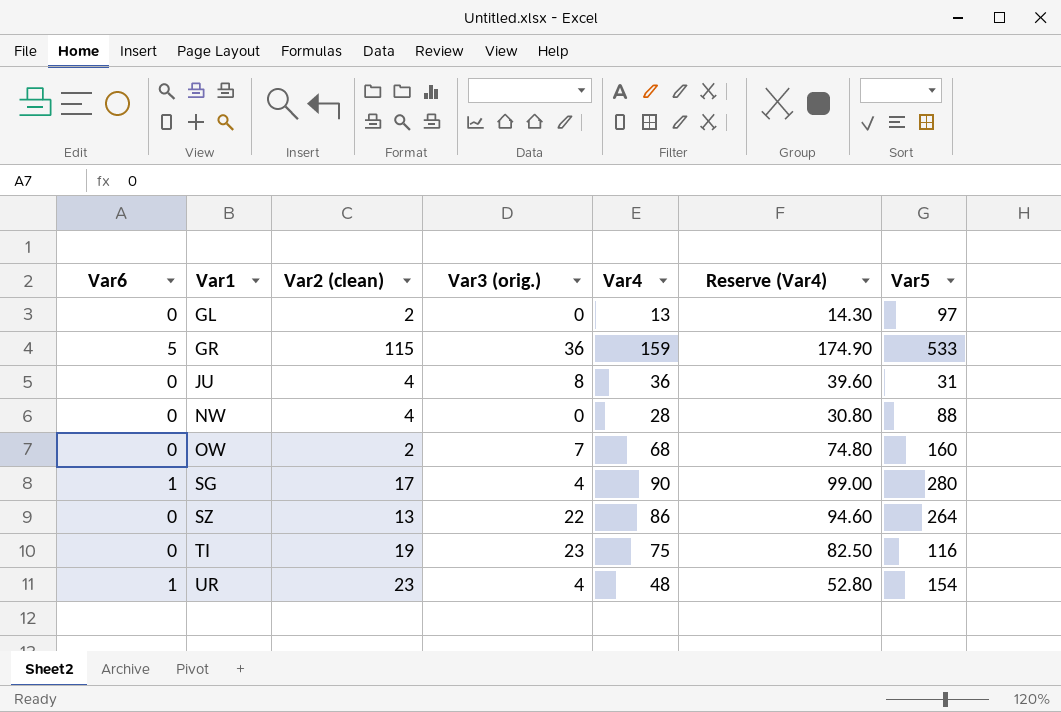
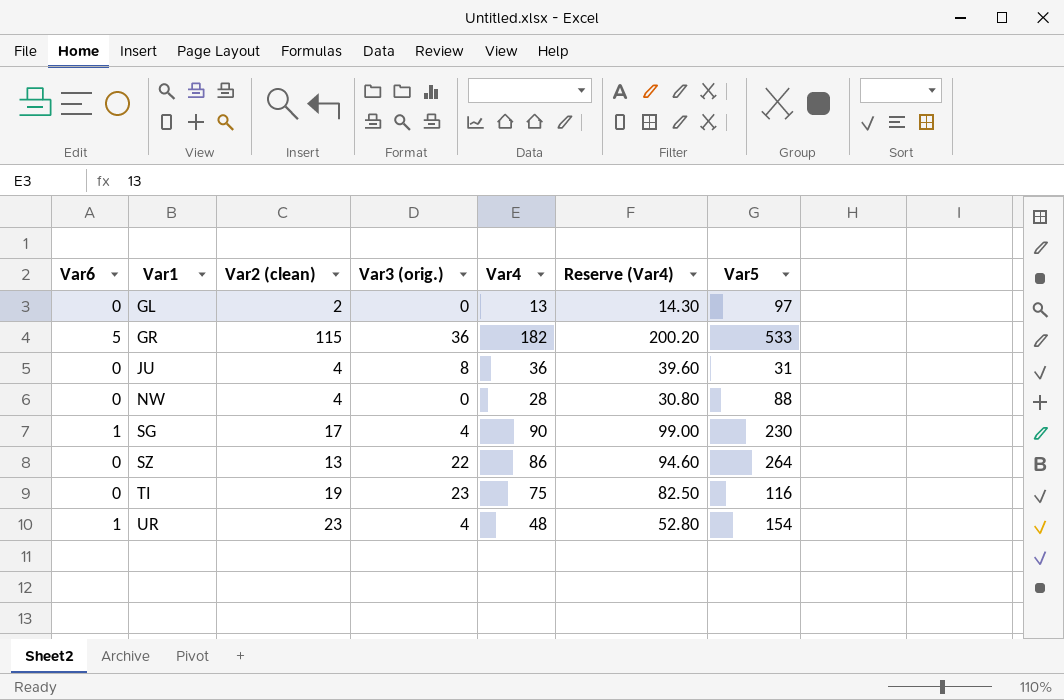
row OW: 0 | 2 | 7 | 68 | 74.80 | 160 -> none
GR | Var4: 159 -> 182
GR | Reserve (Var4): 174.90 -> 200.20
SG | Var5: 280 -> 230

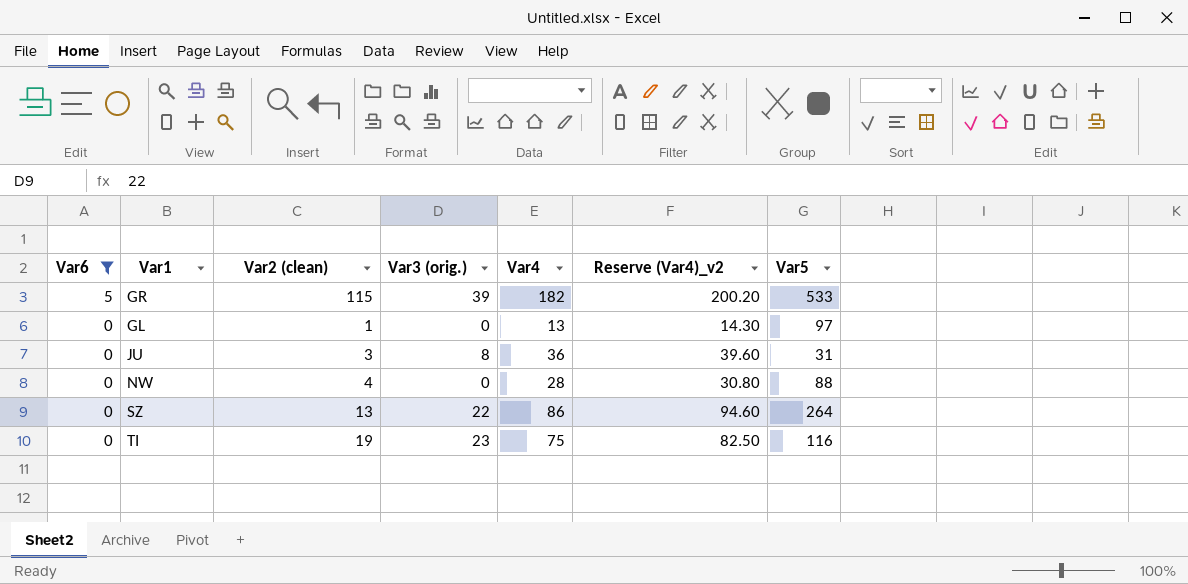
filter: none -> Var6 != 1
row order: Var1 ascending -> Var6 descending
column name: Reserve (Var4) -> Reserve (Var4)_v2
GR | Var3 (orig.): 36 -> 39
GL | Var2 (clean): 2 -> 1
JU | Var2 (clean): 4 -> 3

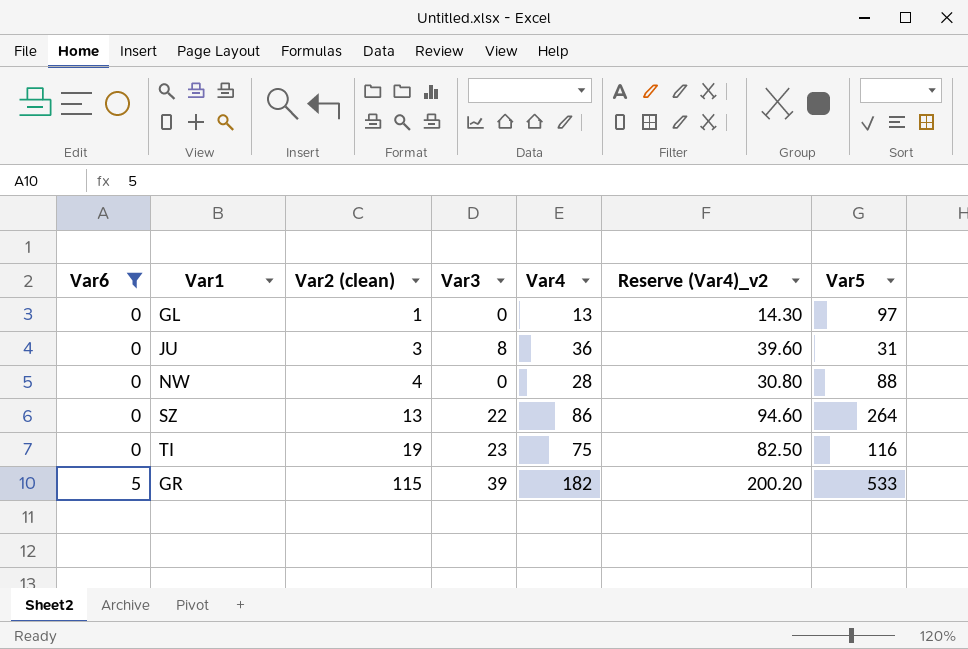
row order: Var6 descending -> Var6 ascending
column name: Var3 (orig.) -> Var3

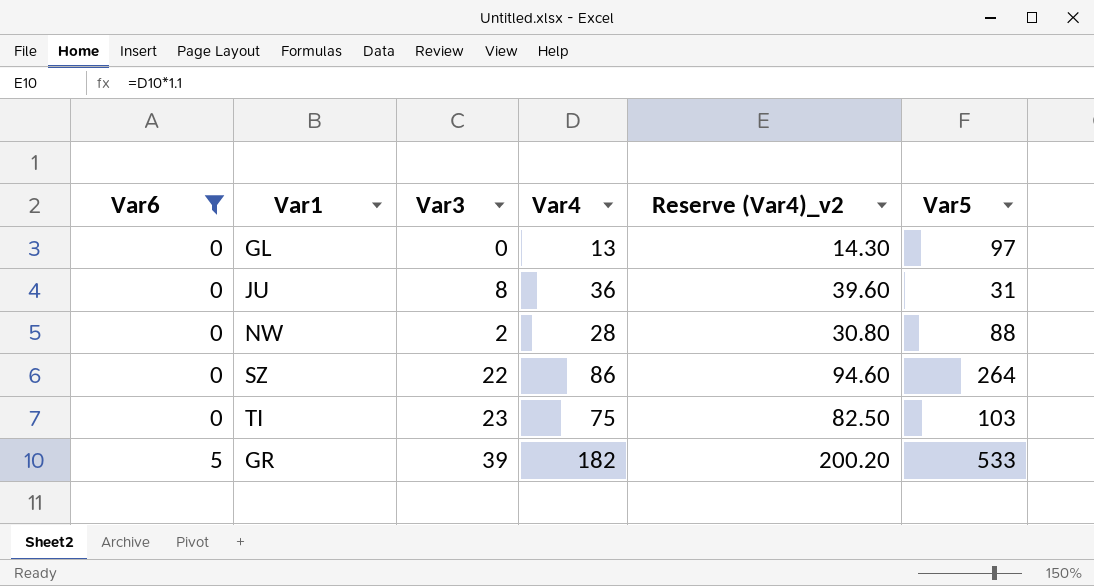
column Var2 (clean) | position: 3 -> none
NW | Var3: 0 -> 2
TI | Var5: 116 -> 103

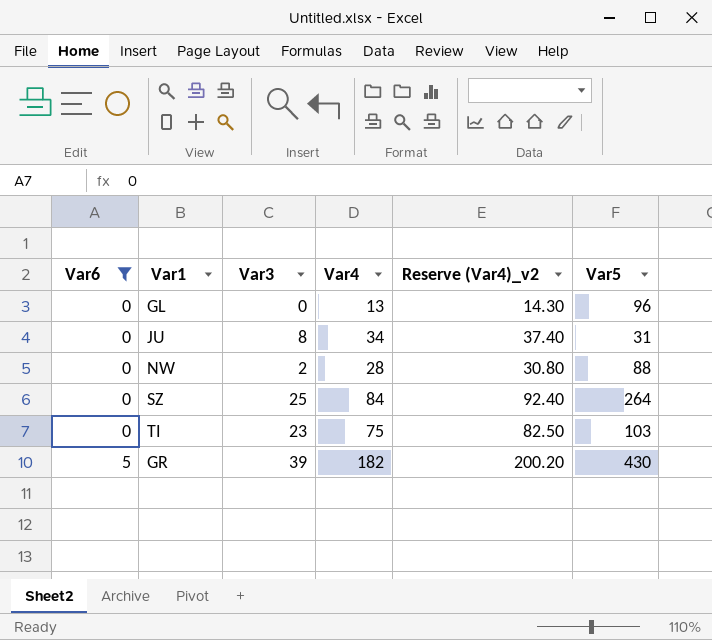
GL | Var5: 97 -> 96
JU | Var4: 36 -> 34
JU | Reserve (Var4)_v2: 39.60 -> 37.40
SZ | Var3: 22 -> 25
SZ | Var4: 86 -> 84
SZ | Reserve (Var4)_v2: 94.60 -> 92.40
GR | Var5: 533 -> 430

